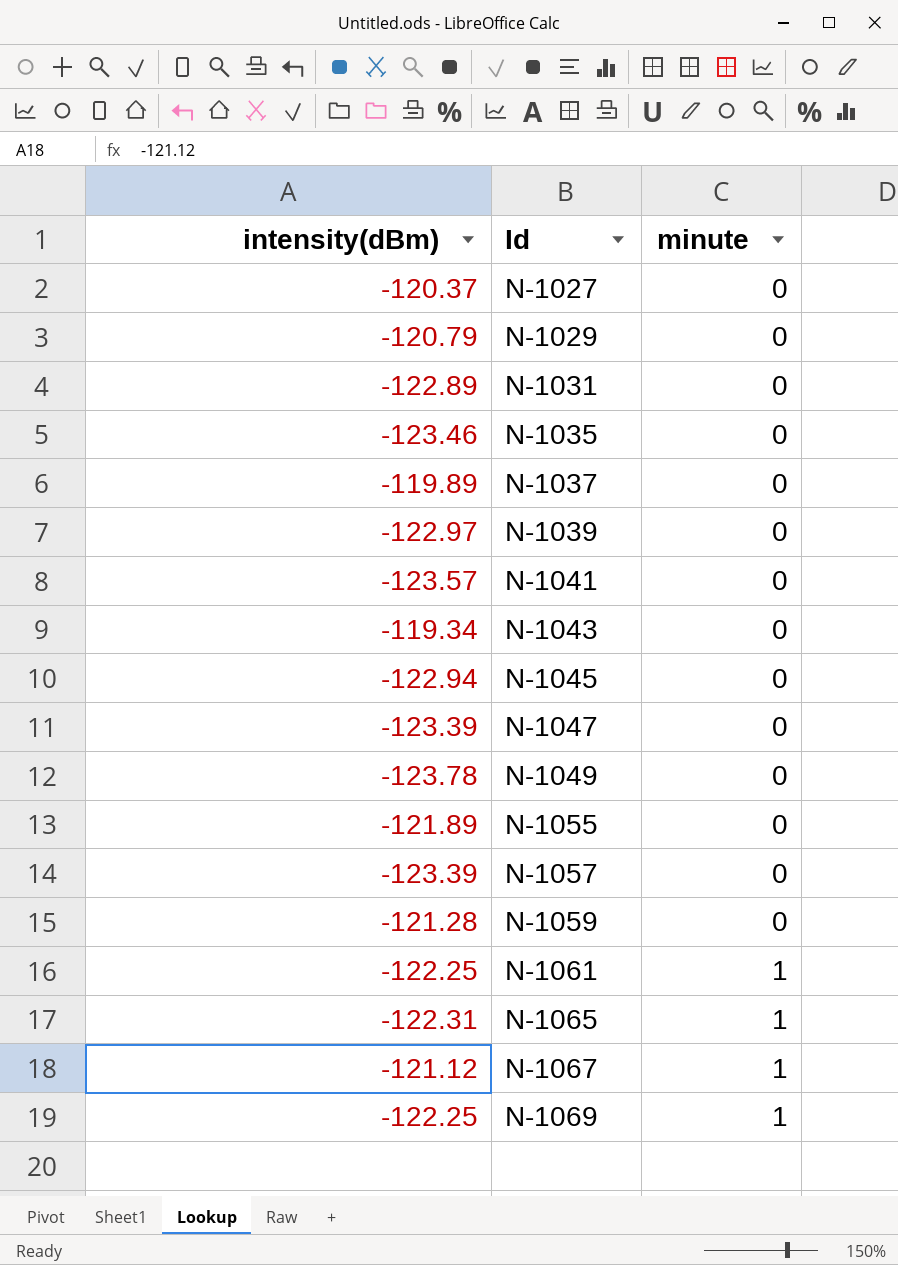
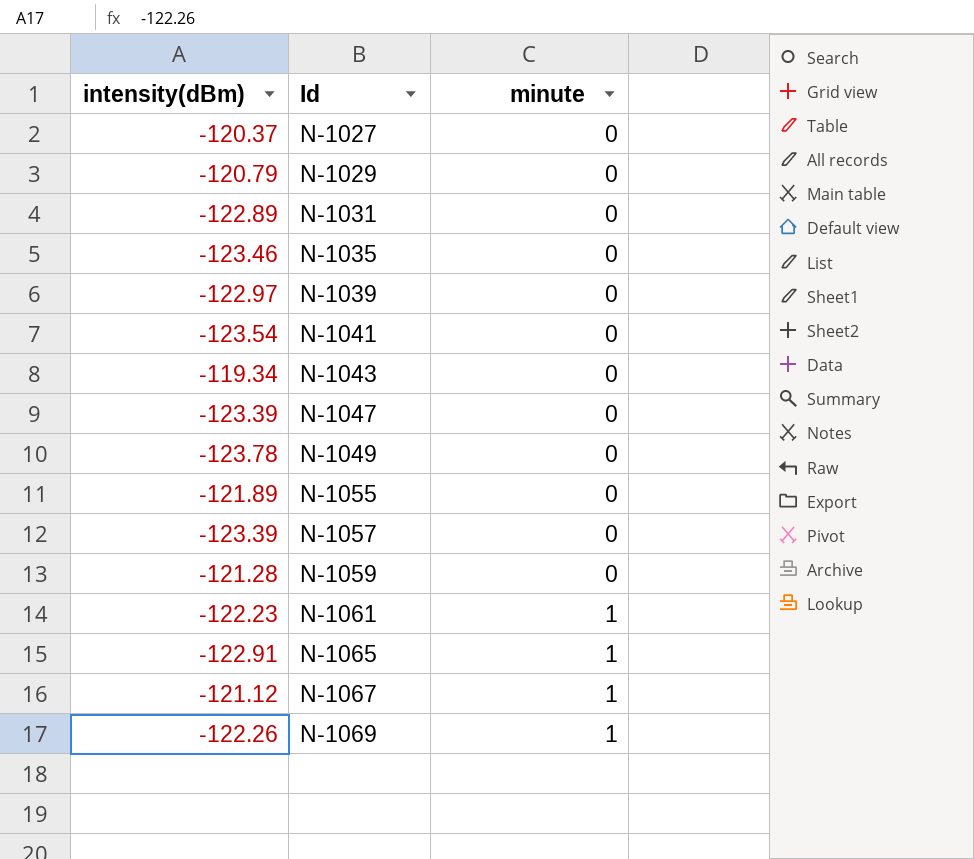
row N-1037: -119.89 | 0 -> none
row N-1045: -122.94 | 0 -> none
N-1041 | intensity(dBm): -123.57 -> -123.54
N-1061 | intensity(dBm): -122.25 -> -122.23
N-1065 | intensity(dBm): -122.31 -> -122.91
N-1069 | intensity(dBm): -122.25 -> -122.26

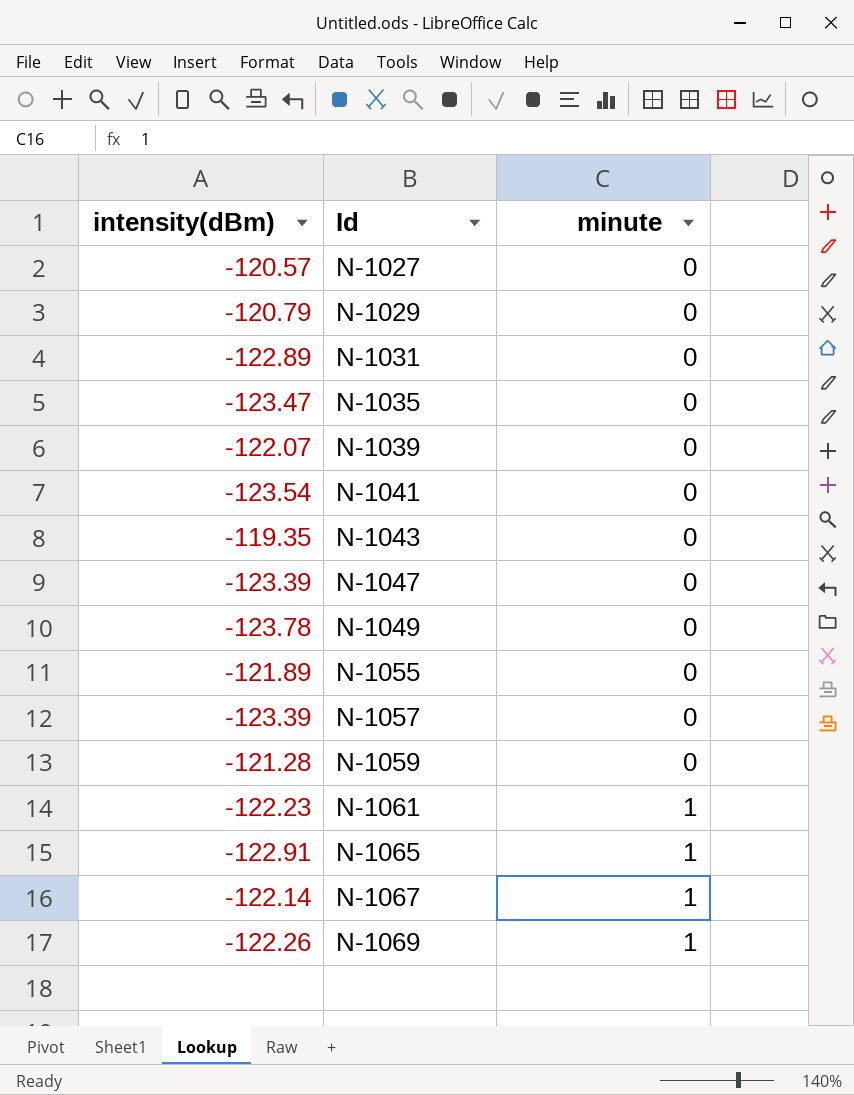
N-1027 | intensity(dBm): -120.37 -> -120.57
N-1035 | intensity(dBm): -123.46 -> -123.47
N-1039 | intensity(dBm): -122.97 -> -122.07
N-1043 | intensity(dBm): -119.34 -> -119.35
N-1067 | intensity(dBm): -121.12 -> -122.14

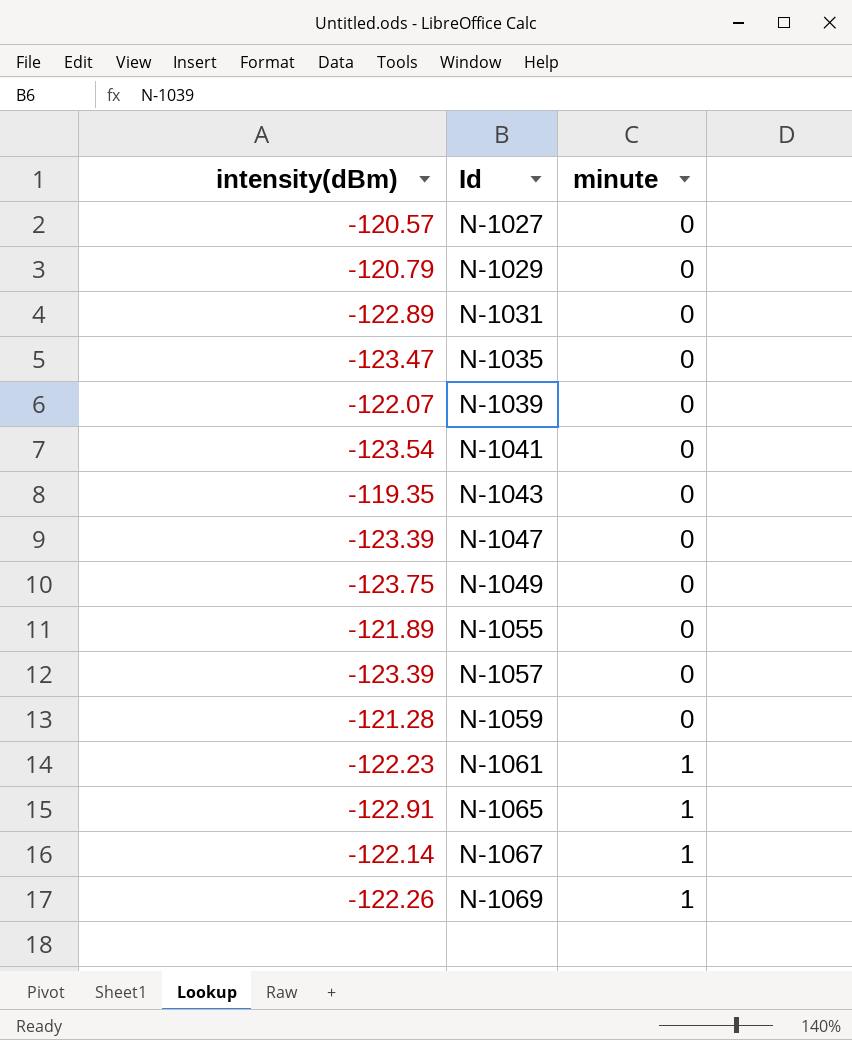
N-1049 | intensity(dBm): -123.78 -> -123.75

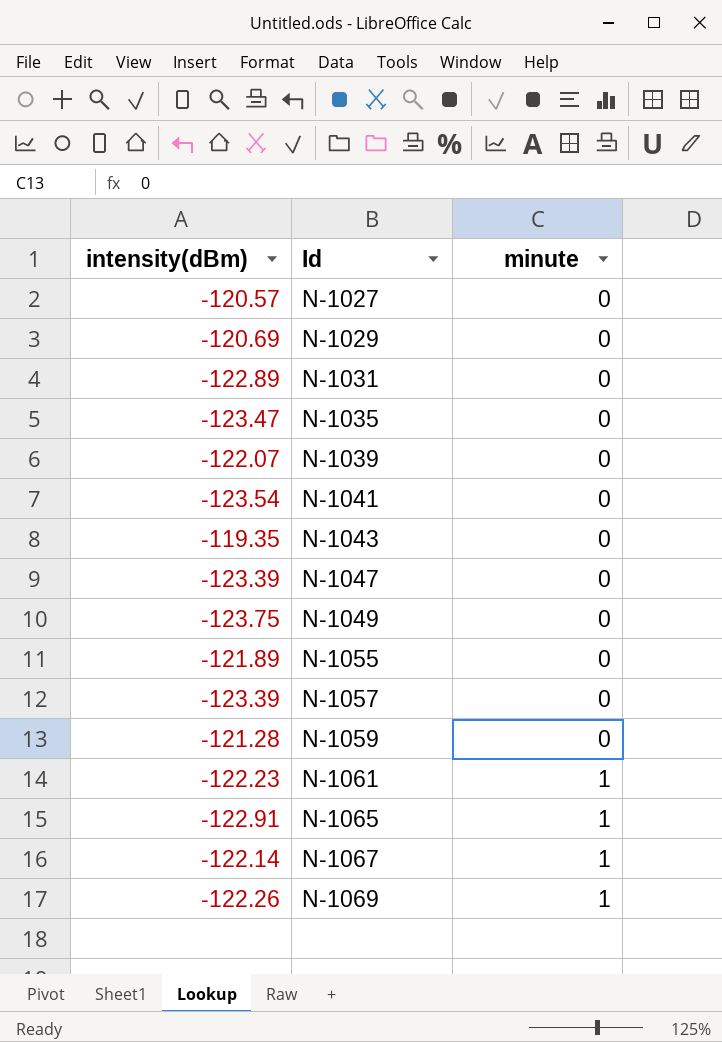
N-1029 | intensity(dBm): -120.79 -> -120.69

